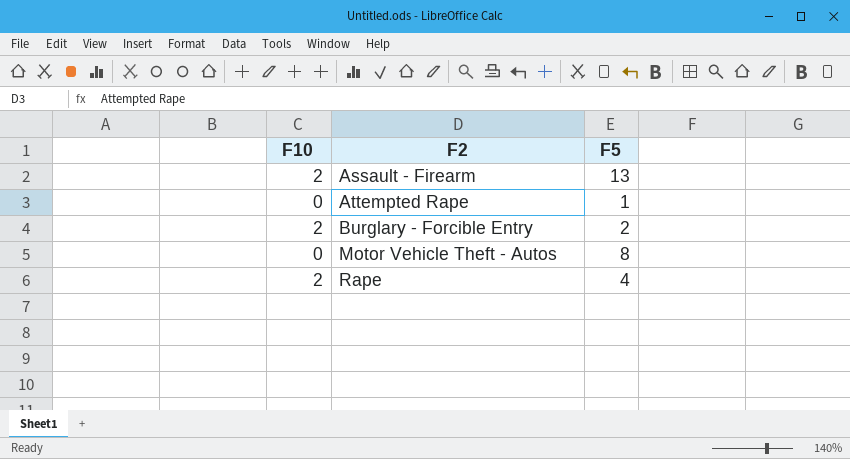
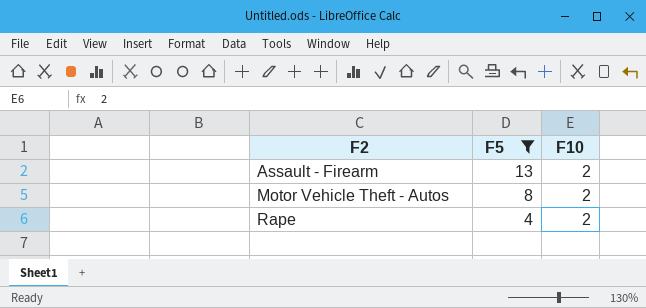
filter: none -> F5 >= 4
column F10 | position: 1 -> 3
Motor Vehicle Theft - Autos | F10: 0 -> 2

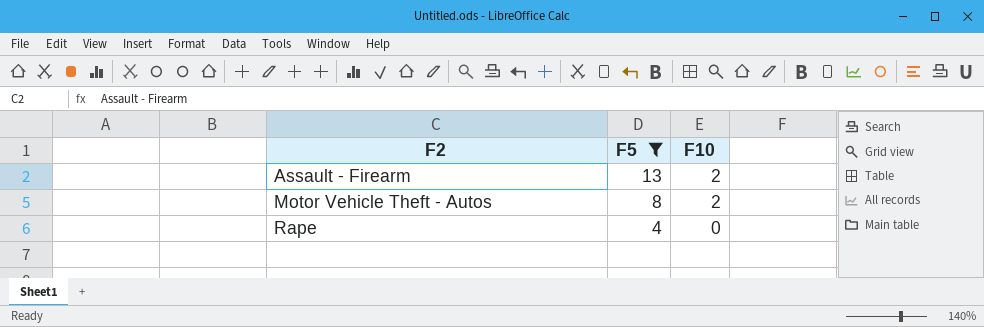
Rape | F10: 2 -> 0

